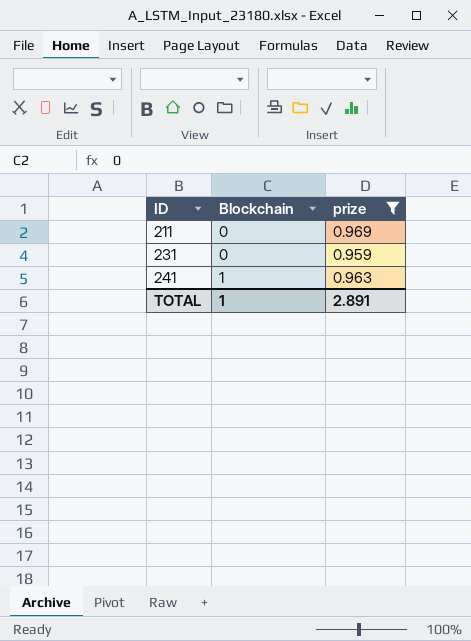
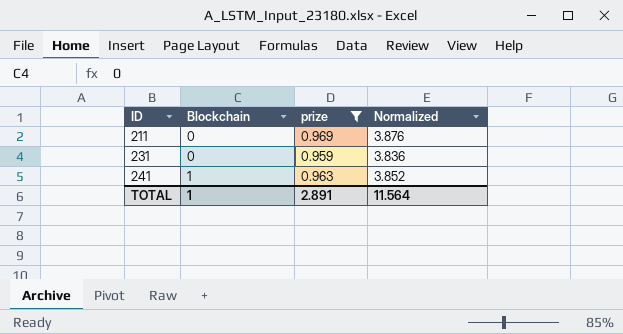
column Normalized | formula: none -> [prize] * 4

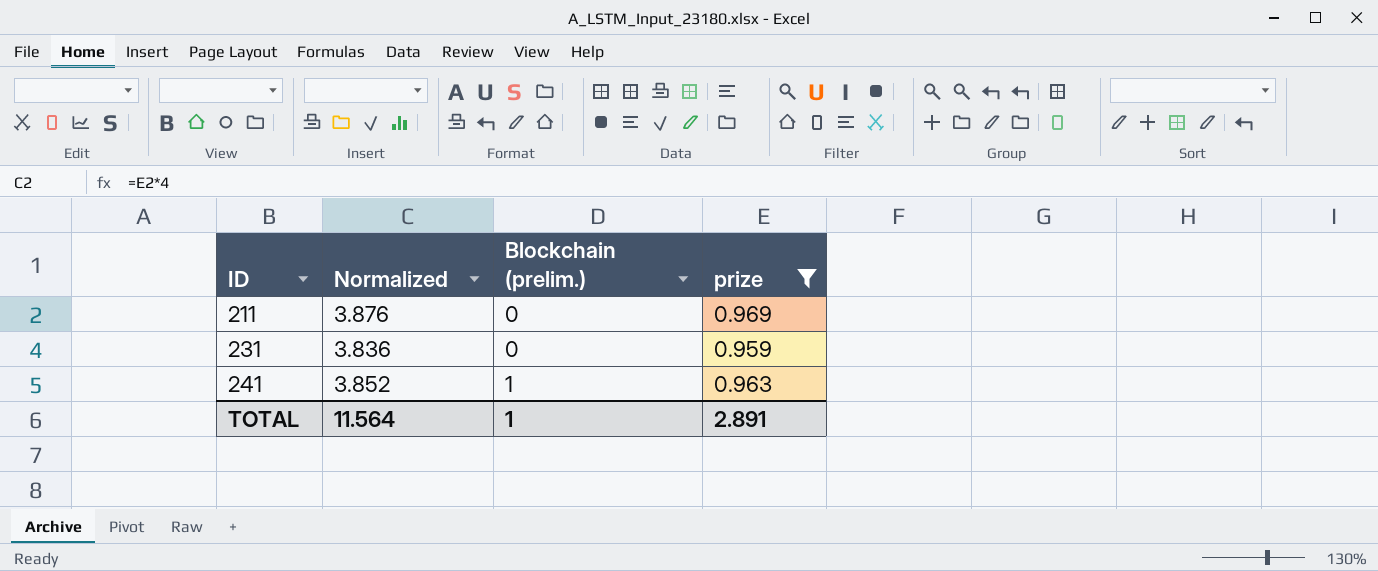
column Normalized | position: 4 -> 2
column name: Blockchain -> Blockchain (prelim.)

